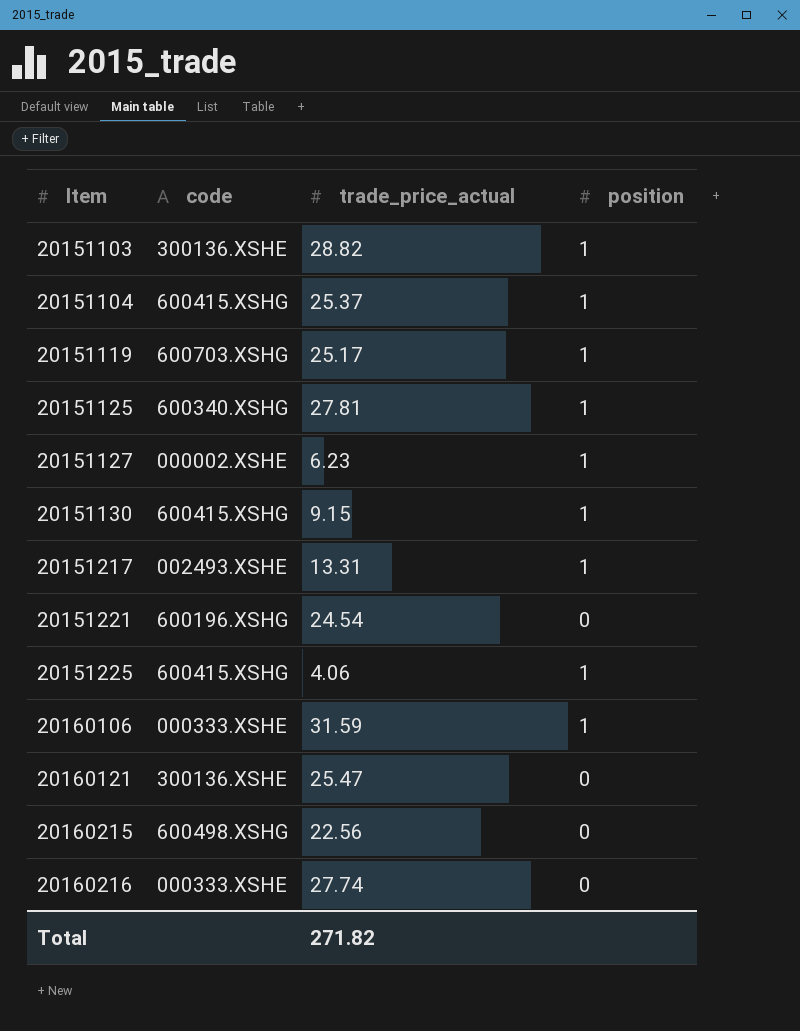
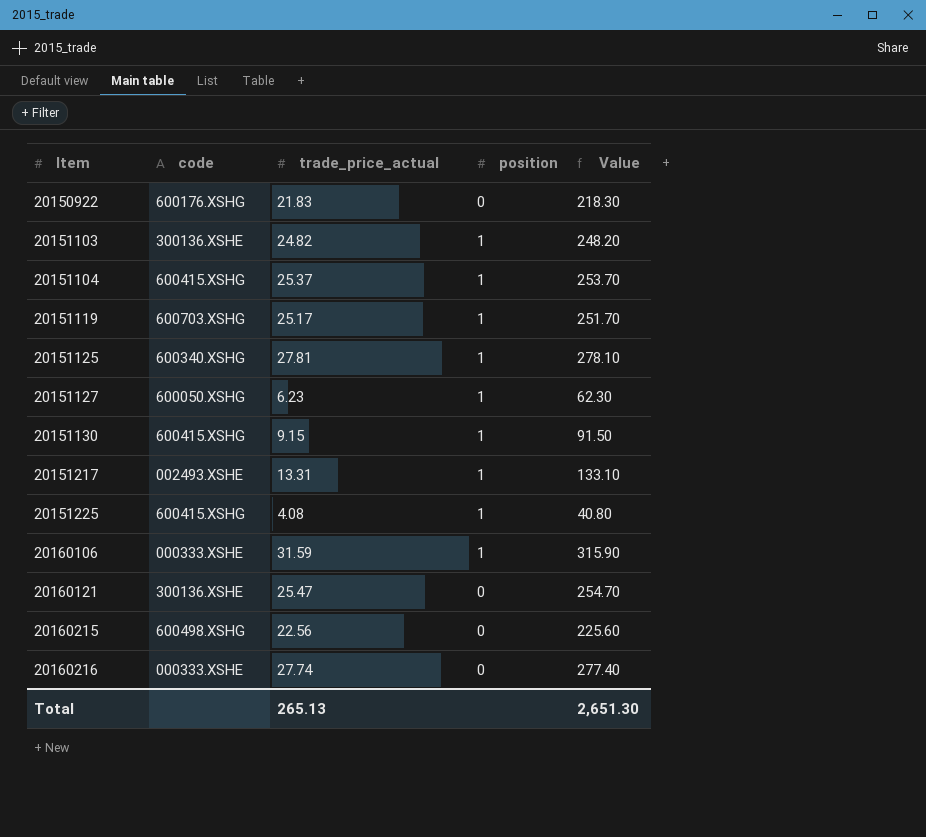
column Value | formula: none -> [trade_price_actual] * 10
row 20151221: 600196.XSHG | 24.54 | 0 -> none
row 20150922: none -> 600176.XSHG | 21.83 | 0 | 218.30
20151103 | trade_price_actual: 28.82 -> 24.82
20151127 | code: 000002.XSHE -> 600050.XSHG
20151225 | trade_price_actual: 4.06 -> 4.08
Total | trade_price_actual: 271.82 -> 265.13

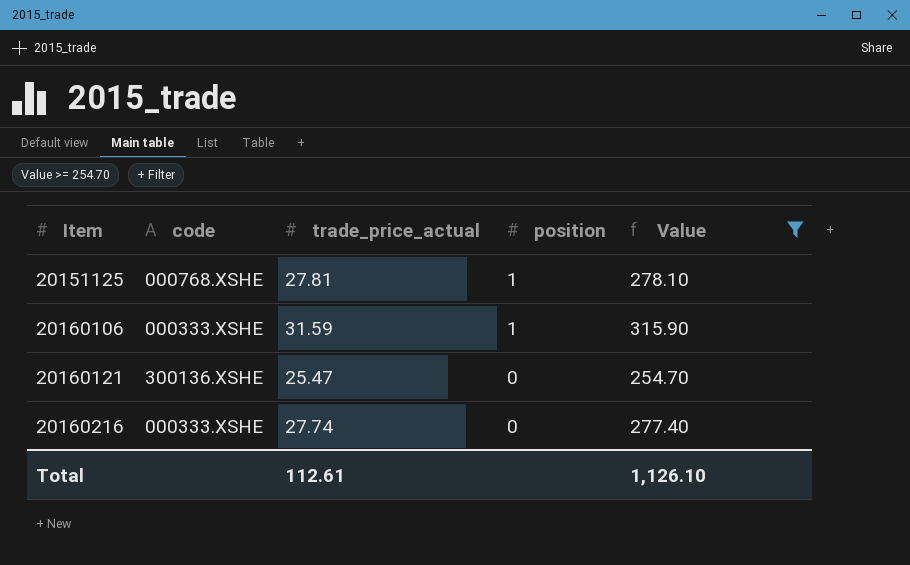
filter: none -> Value >= 254.70
20151125 | code: 600340.XSHG -> 000768.XSHE
Total | trade_price_actual: 265.13 -> 112.61
Total | Value: 2,651.30 -> 1,126.10

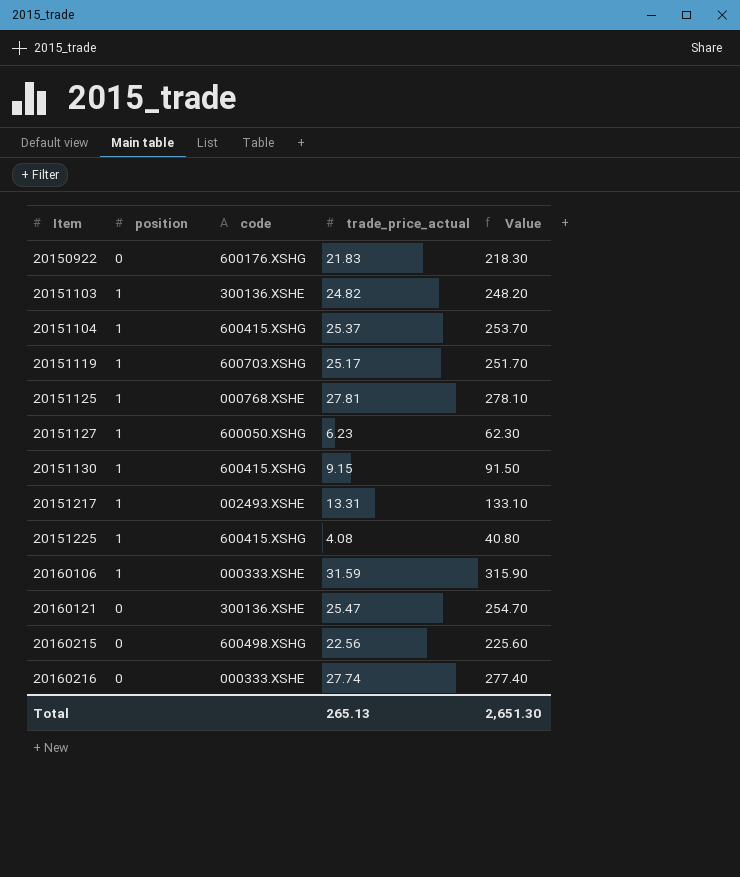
filter: Value >= 254.70 -> none
column position | position: 4 -> 2
Total | trade_price_actual: 112.61 -> 265.13
Total | Value: 1,126.10 -> 2,651.30

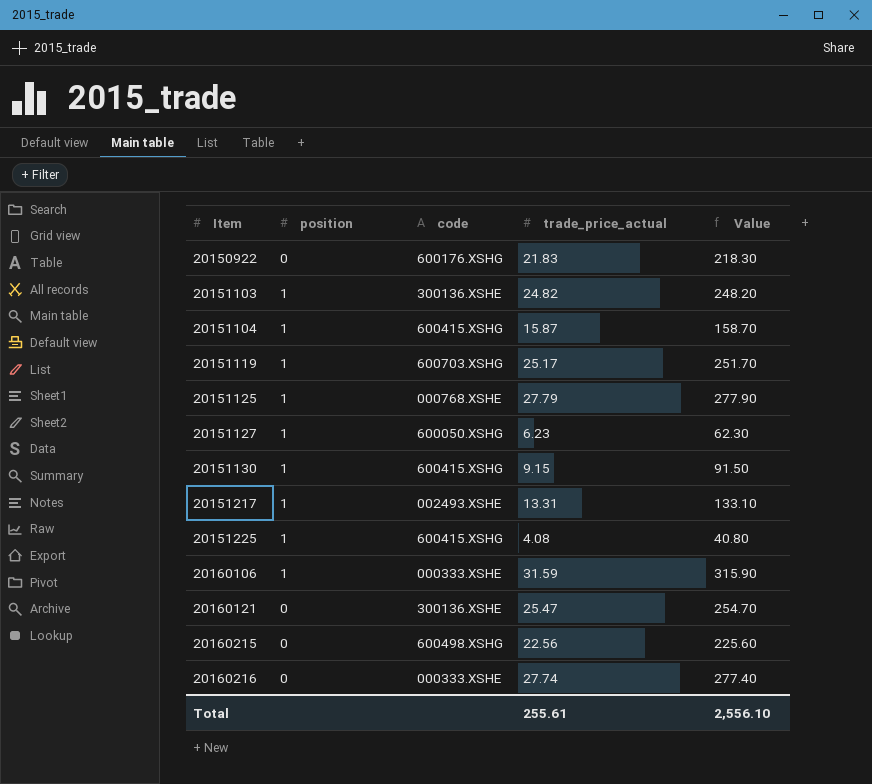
20151104 | trade_price_actual: 25.37 -> 15.87
20151104 | Value: 253.70 -> 158.70
20151125 | trade_price_actual: 27.81 -> 27.79
20151125 | Value: 278.10 -> 277.90
Total | trade_price_actual: 265.13 -> 255.61
Total | Value: 2,651.30 -> 2,556.10

